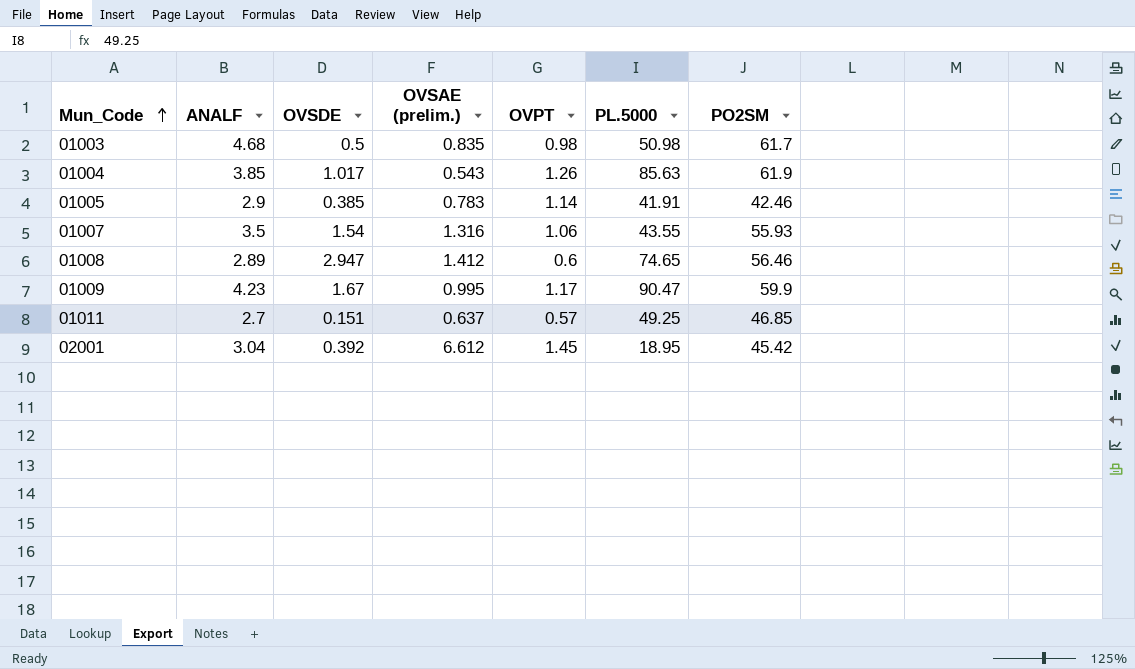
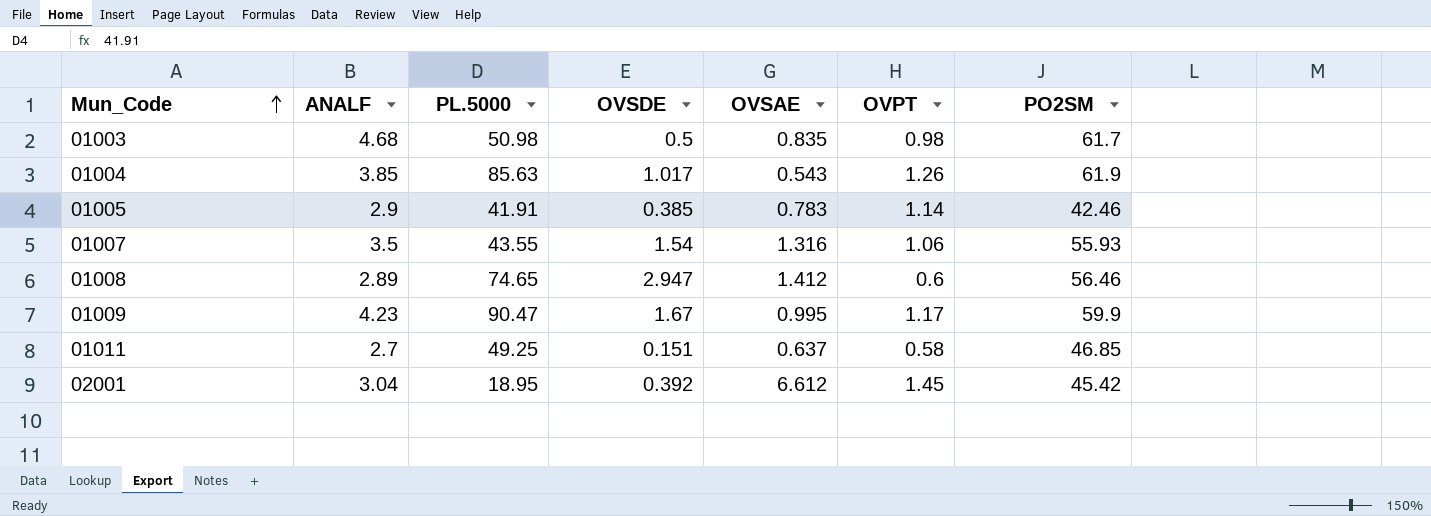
column PL.5000 | position: 6 -> 3
column name: OVSAE (prelim.) -> OVSAE
01011 | OVPT: 0.57 -> 0.58

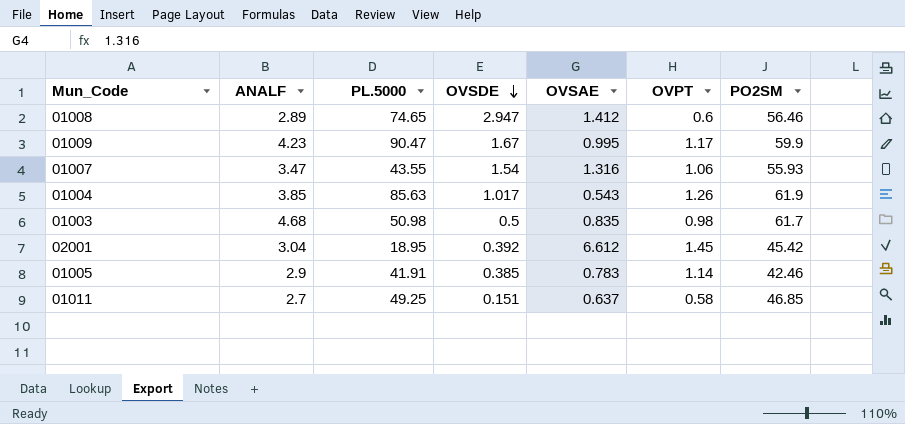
row order: Mun_Code ascending -> OVSDE descending
01007 | ANALF: 3.5 -> 3.47

